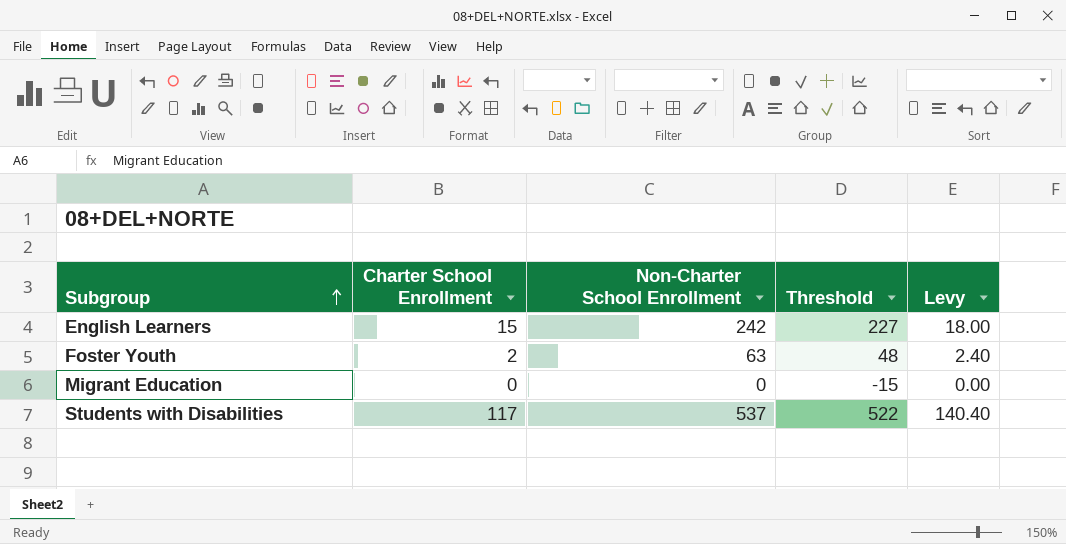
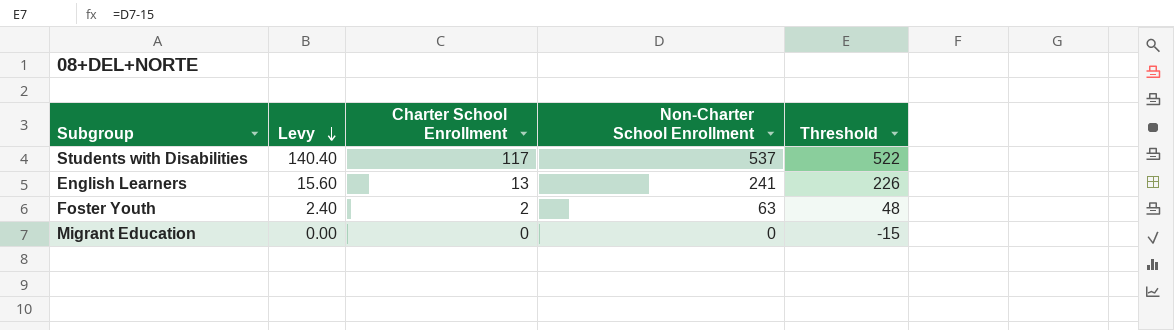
row order: Subgroup ascending -> Levy descending
column Levy | position: 5 -> 2
English Learners | Levy: 18.00 -> 15.60
English Learners | Charter School Enrollment: 15 -> 13
English Learners | Non-Charter School Enrollment: 242 -> 241
English Learners | Threshold: 227 -> 226

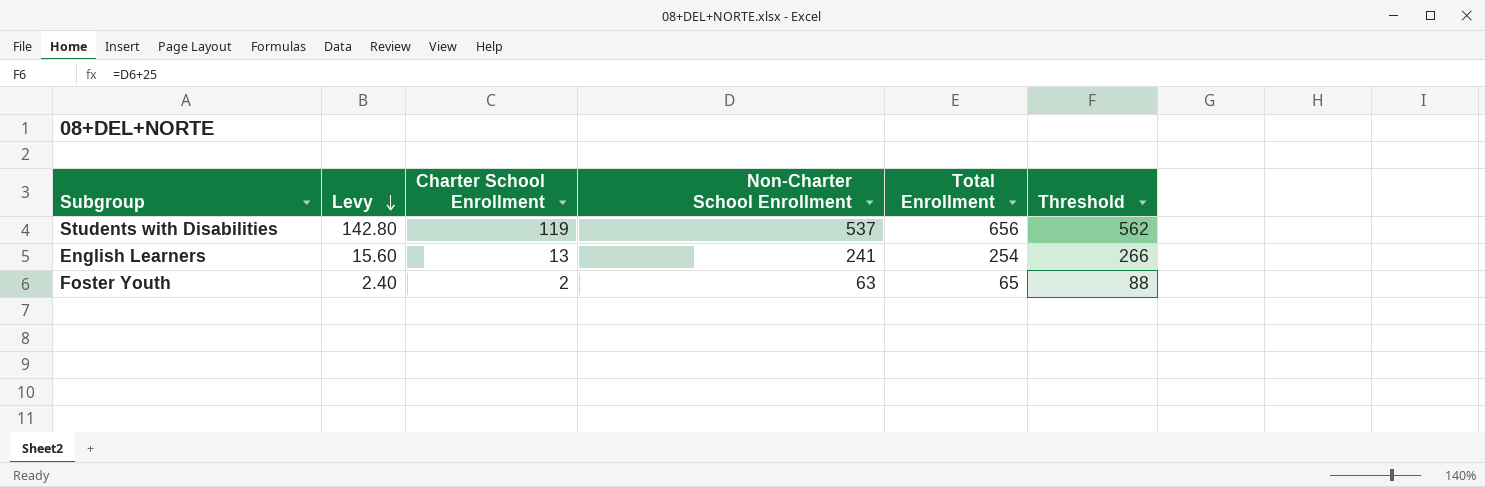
column Total Enrollment | formula: none -> [Charter School Enrollment] + [Non-Charter School Enrollment]
column Threshold | formula: [Non-Charter School Enrollment] - 15 -> [Non-Charter School Enrollment] + 25
row Migrant Education: 0.00 | 0 | 0 | -15 -> none
Students with Disabilities | Levy: 140.40 -> 142.80
Students with Disabilities | Charter School Enrollment: 117 -> 119

